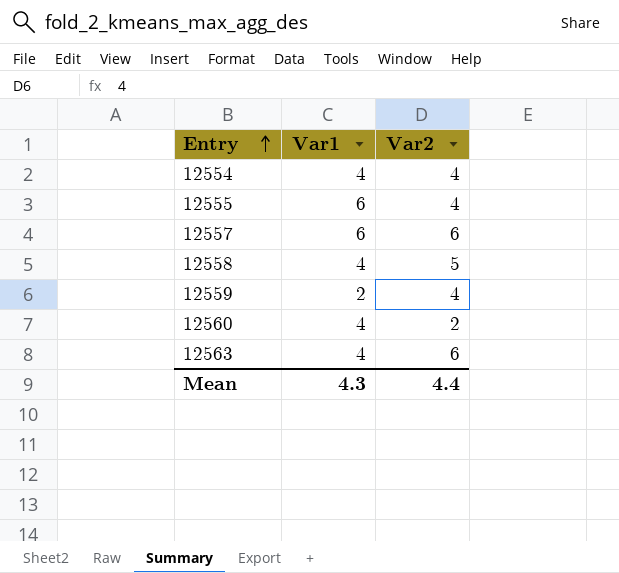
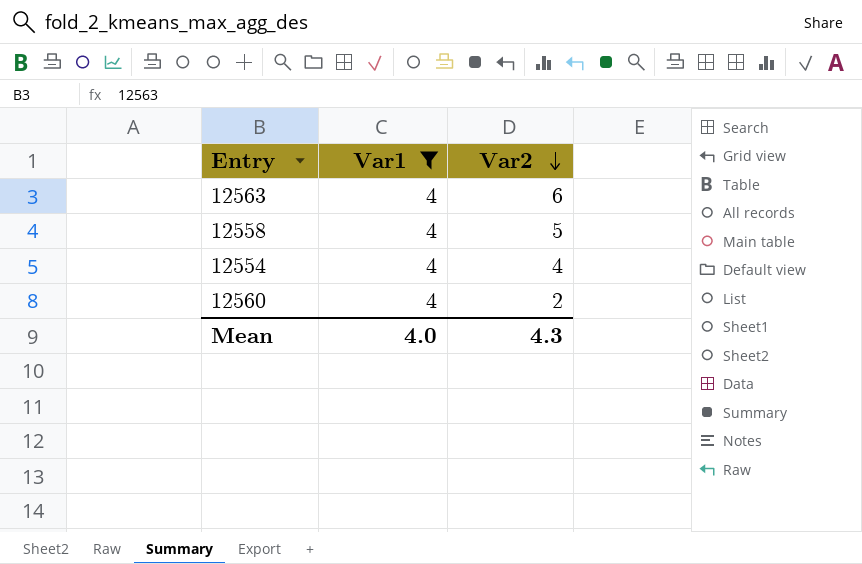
filter: none -> Var1 = 4
row order: Entry ascending -> Var2 descending
Mean | Var1: 4.3 -> 4.0
Mean | Var2: 4.4 -> 4.3

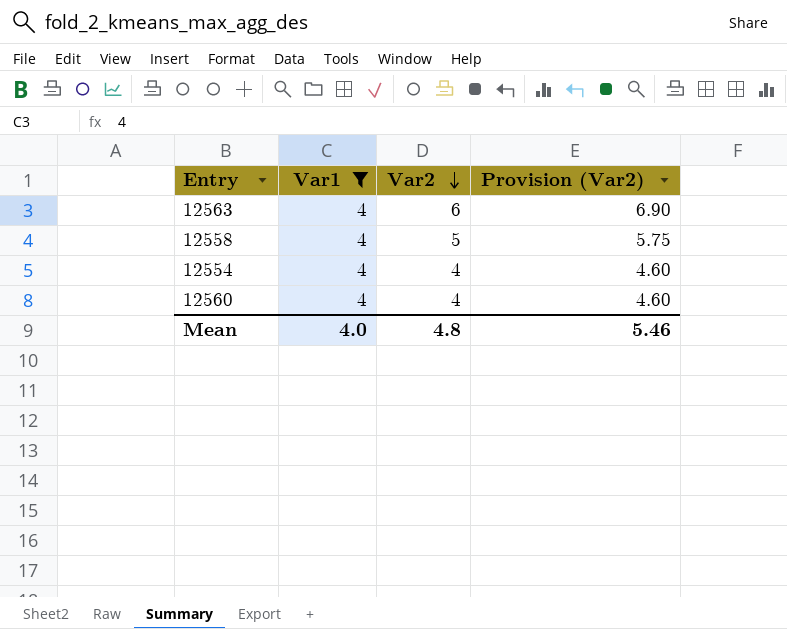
column Provision (Var2) | formula: none -> [Var2] * 1.15
12560 | Var2: 2 -> 4
Mean | Var2: 4.3 -> 4.8

